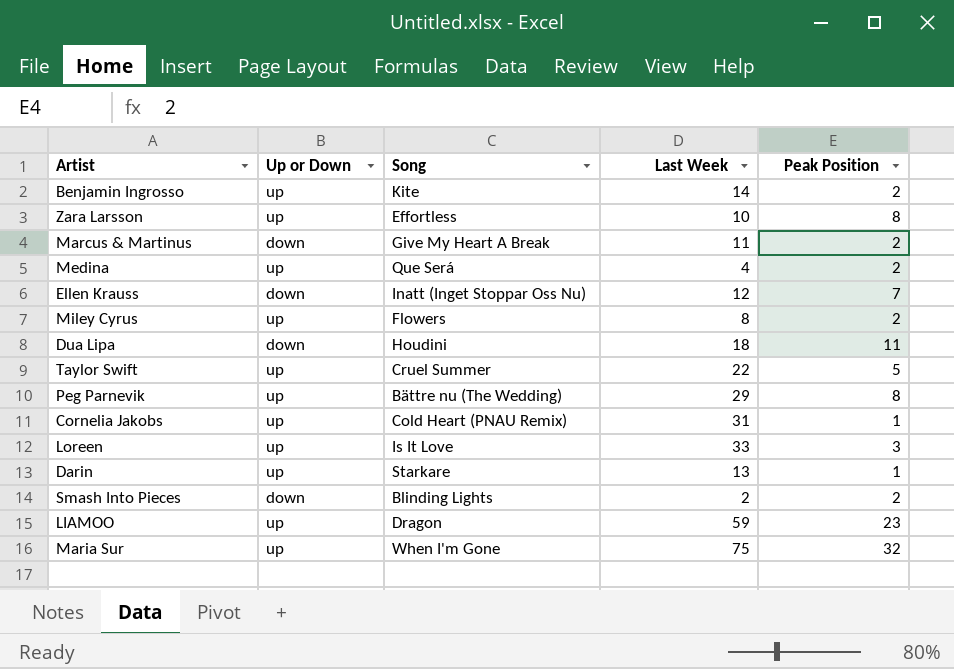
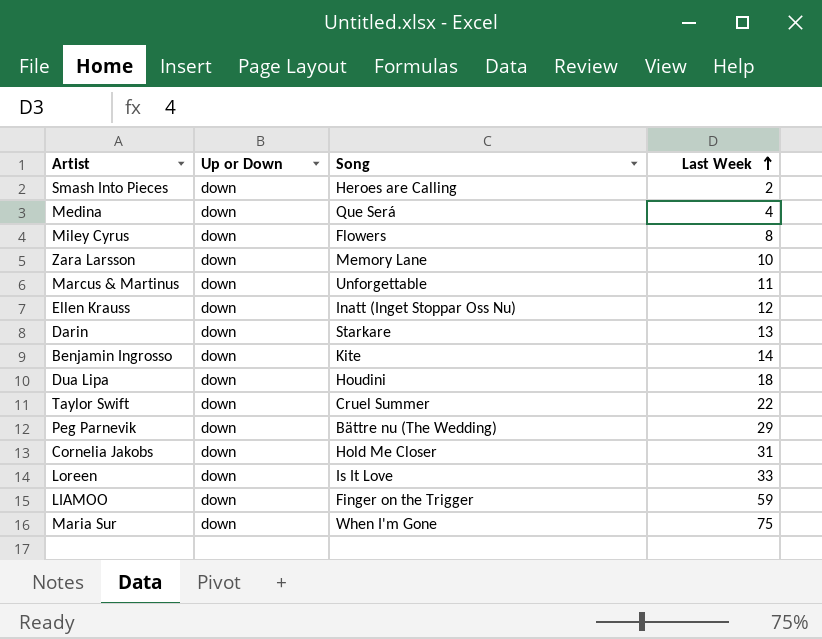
row order: none -> Last Week ascending
column Peak Position | position: 5 -> none
Smash Into Pieces | Song: Blinding Lights -> Heroes are Calling
Medina | Up or Down: up -> down
Miley Cyrus | Up or Down: up -> down
Zara Larsson | Up or Down: up -> down
Zara Larsson | Song: Effortless -> Memory Lane
Marcus & Martinus | Song: Give My Heart A Break -> Unforgettable
Darin | Up or Down: up -> down
Benjamin Ingrosso | Up or Down: up -> down
Taylor Swift | Up or Down: up -> down
Peg Parnevik | Up or Down: up -> down
Cornelia Jakobs | Up or Down: up -> down
Cornelia Jakobs | Song: Cold Heart (PNAU Remix) -> Hold Me Closer
Loreen | Up or Down: up -> down
LIAMOO | Up or Down: up -> down
LIAMOO | Song: Dragon -> Finger on the Trigger
Maria Sur | Up or Down: up -> down

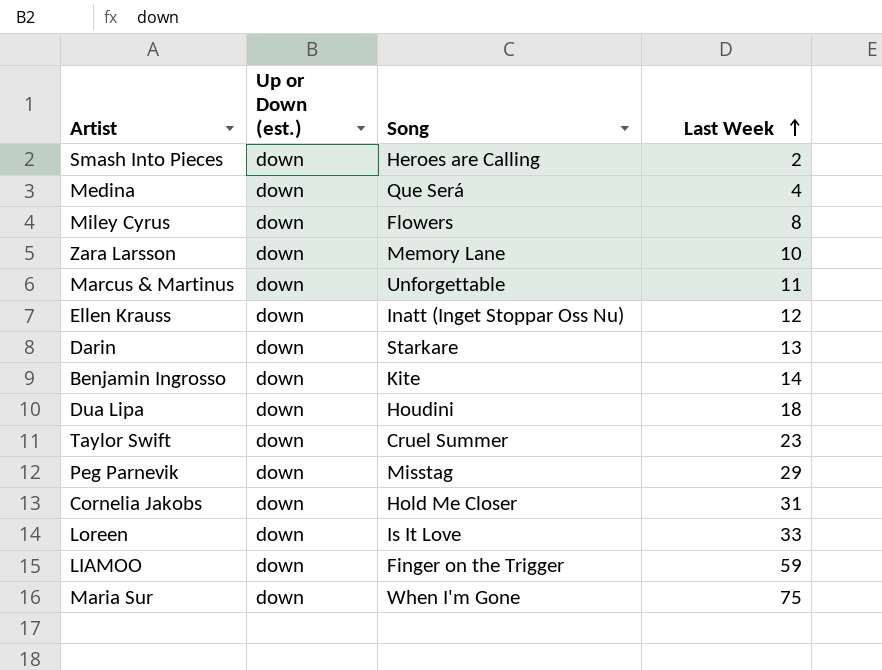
column name: Up or Down -> Up or Down (est.)
Taylor Swift | Last Week: 22 -> 23
Peg Parnevik | Song: Bättre nu (The Wedding) -> Misstag

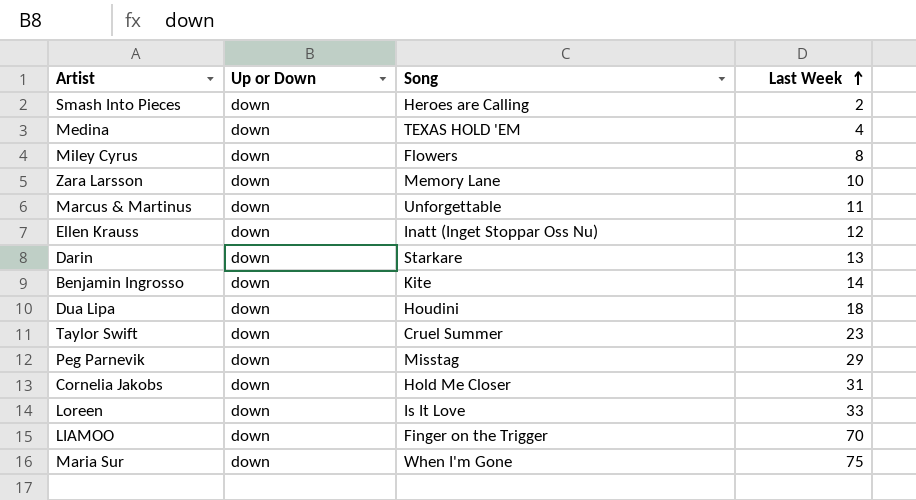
column name: Up or Down (est.) -> Up or Down
Medina | Song: Que Será -> TEXAS HOLD 'EM
LIAMOO | Last Week: 59 -> 70

